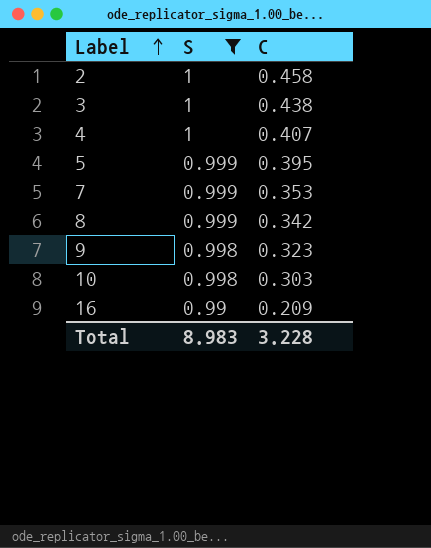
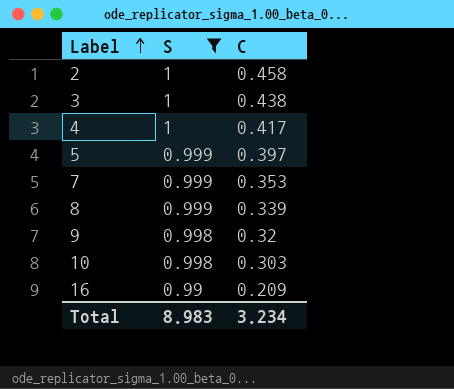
4 | C: 0.407 -> 0.417
5 | C: 0.395 -> 0.397
8 | C: 0.342 -> 0.339
9 | C: 0.323 -> 0.32
Total | C: 3.228 -> 3.234

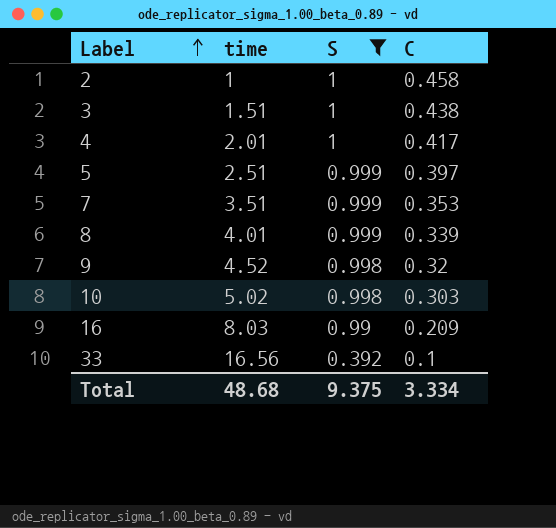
column time | position: none -> 2
row 33: none -> 16.56 | 0.392 | 0.1
Total | S: 8.983 -> 9.375
Total | C: 3.234 -> 3.334

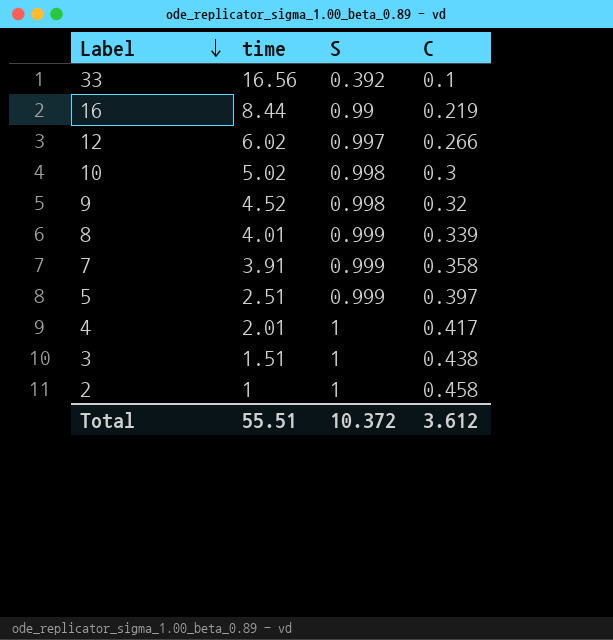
filter: S != 0.997 -> none
row order: Label ascending -> Label descending
16 | time: 8.03 -> 8.44
16 | C: 0.209 -> 0.219
10 | C: 0.303 -> 0.3
7 | time: 3.51 -> 3.91
7 | C: 0.353 -> 0.358
Total | time: 48.68 -> 55.51
Total | S: 9.375 -> 10.372
Total | C: 3.334 -> 3.612

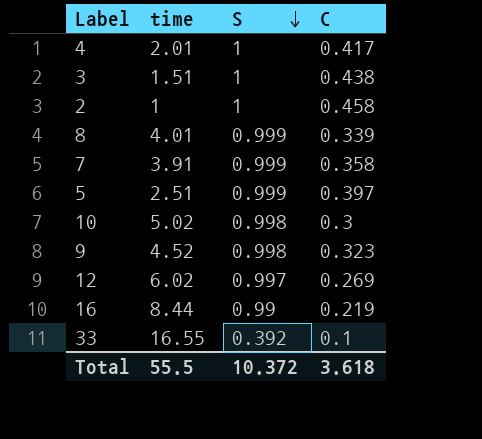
row order: Label descending -> S descending
9 | C: 0.32 -> 0.323
12 | C: 0.266 -> 0.269
33 | time: 16.56 -> 16.55
Total | time: 55.51 -> 55.5
Total | C: 3.612 -> 3.618

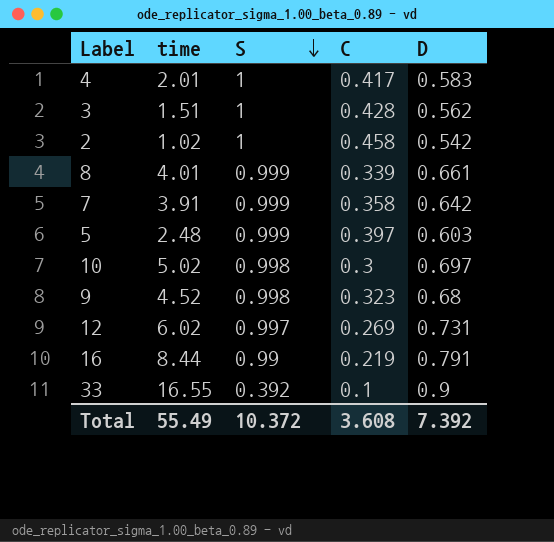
column D | position: none -> 5
3 | C: 0.438 -> 0.428
2 | time: 1 -> 1.02
5 | time: 2.51 -> 2.48
Total | time: 55.5 -> 55.49
Total | C: 3.618 -> 3.608

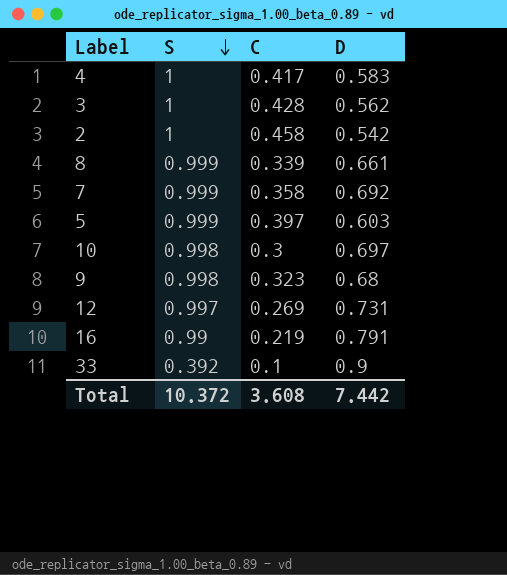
column time | position: 2 -> none
7 | D: 0.642 -> 0.692
Total | D: 7.392 -> 7.442

